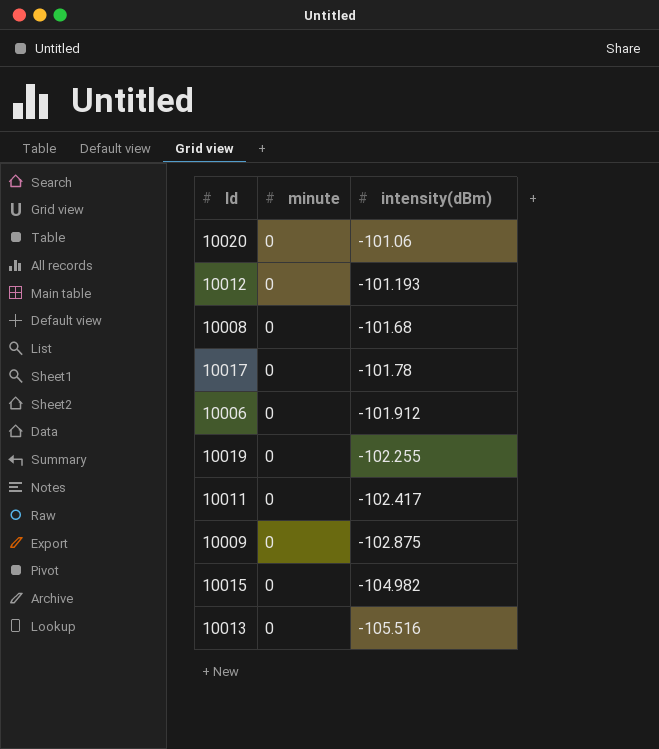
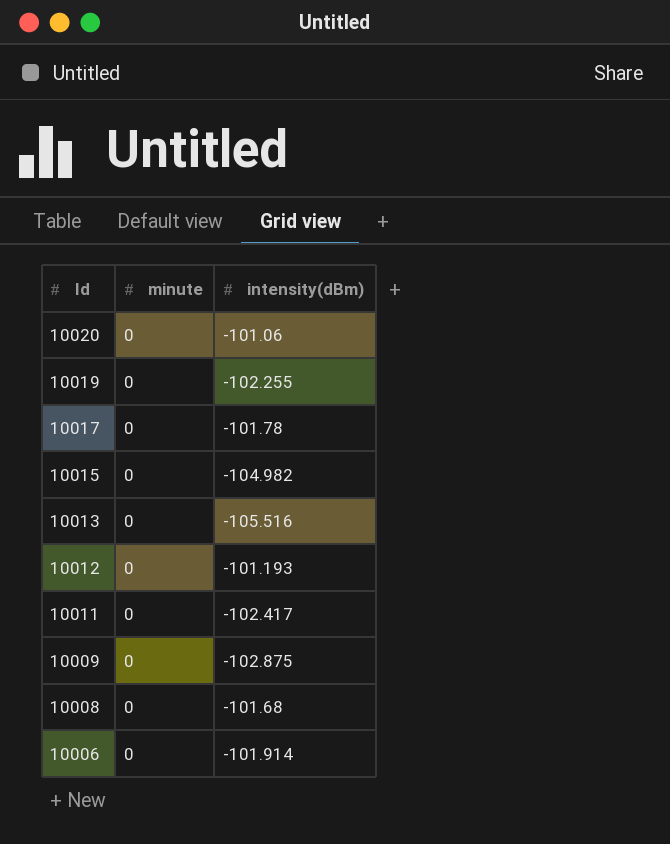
row order: intensity(dBm) descending -> Id descending
10006 | intensity(dBm): -101.912 -> -101.914

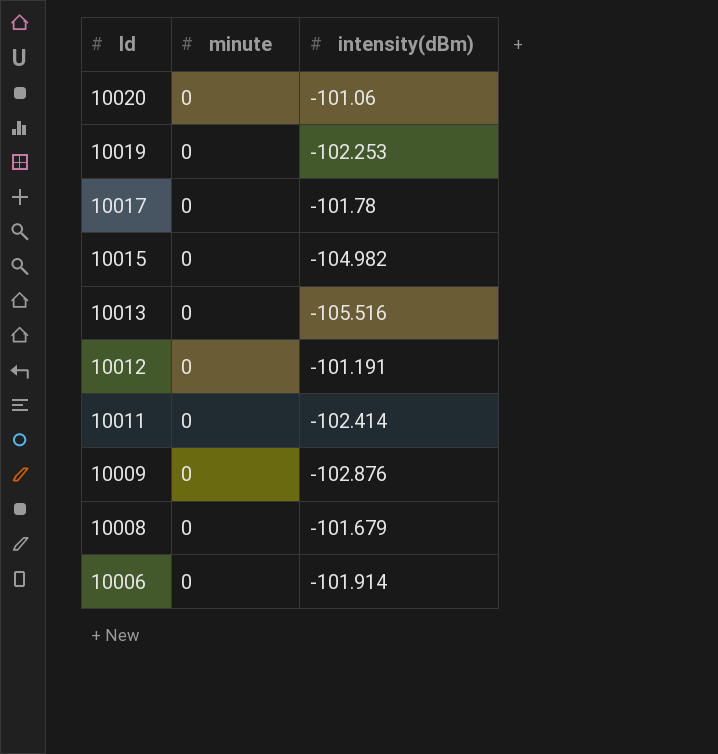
10019 | intensity(dBm): -102.255 -> -102.253
10012 | intensity(dBm): -101.193 -> -101.191
10011 | intensity(dBm): -102.417 -> -102.414
10009 | intensity(dBm): -102.875 -> -102.876
10008 | intensity(dBm): -101.68 -> -101.679

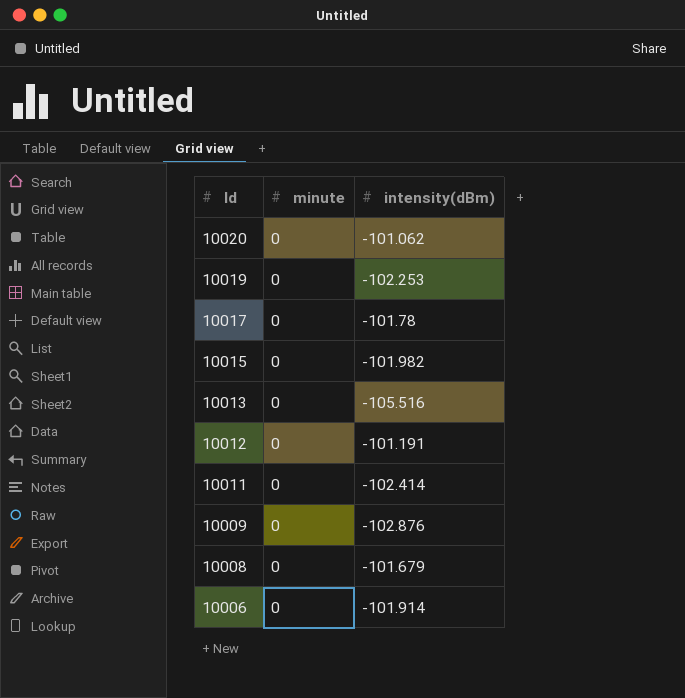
10020 | intensity(dBm): -101.06 -> -101.062
10015 | intensity(dBm): -104.982 -> -101.982

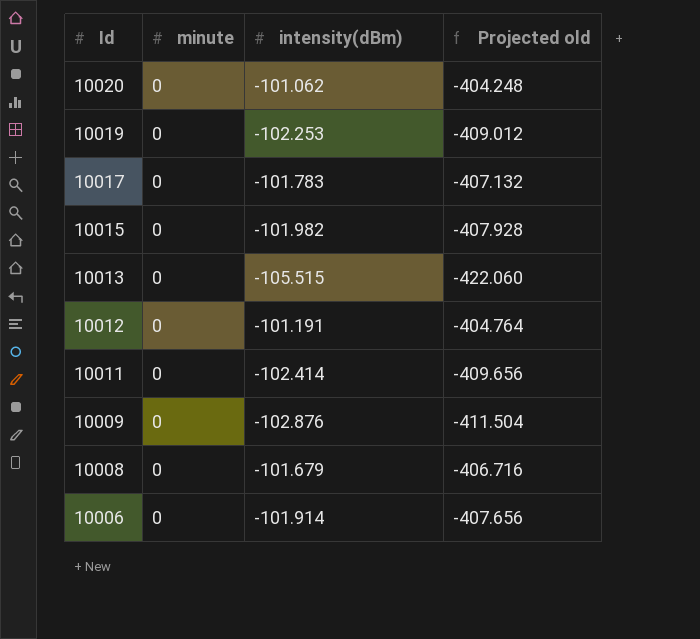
column Projected old | formula: none -> [intensity(dBm)] * 4
10017 | intensity(dBm): -101.78 -> -101.783
10013 | intensity(dBm): -105.516 -> -105.515

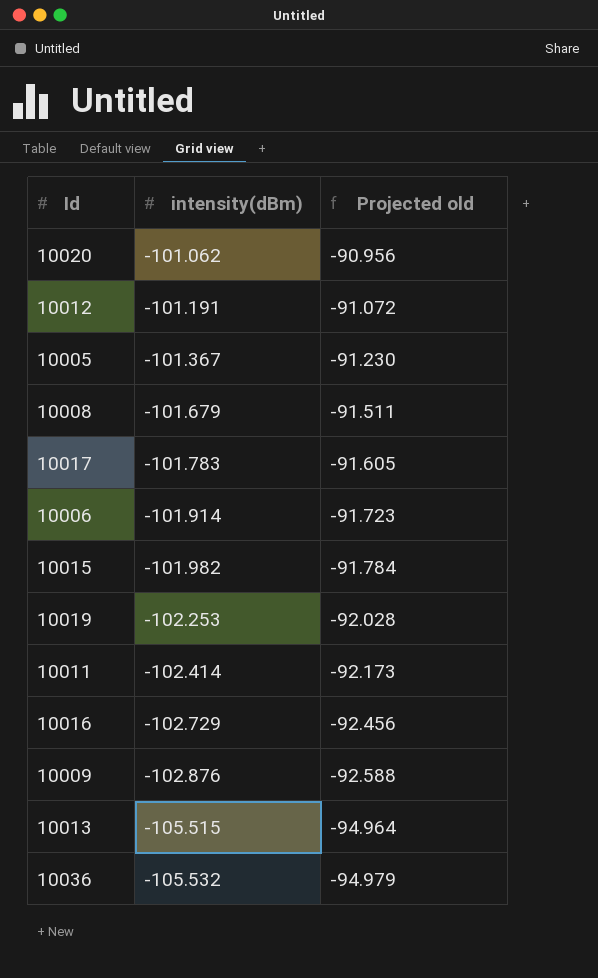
row order: Id descending -> intensity(dBm) descending
column minute | position: 2 -> none
column Projected old | formula: [intensity(dBm)] * 4 -> [intensity(dBm)] * 0.9
row 10005: none -> -101.367 | -91.230
row 10016: none -> -102.729 | -92.456
row 10036: none -> -105.532 | -94.979

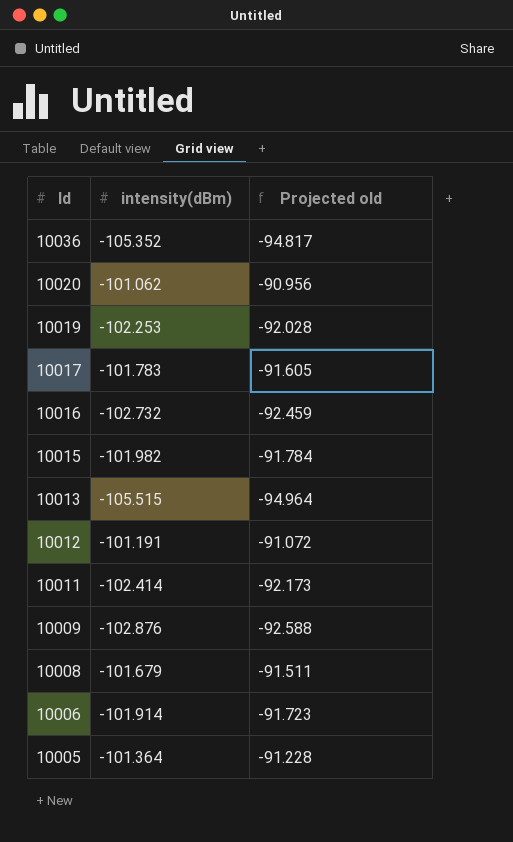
row order: intensity(dBm) descending -> Id descending
10036 | intensity(dBm): -105.532 -> -105.352
10036 | Projected old: -94.979 -> -94.817
10016 | intensity(dBm): -102.729 -> -102.732
10016 | Projected old: -92.456 -> -92.459
10005 | intensity(dBm): -101.367 -> -101.364
10005 | Projected old: -91.230 -> -91.228

